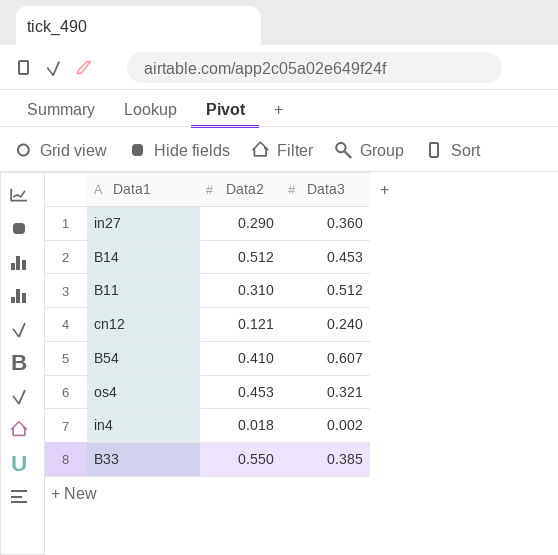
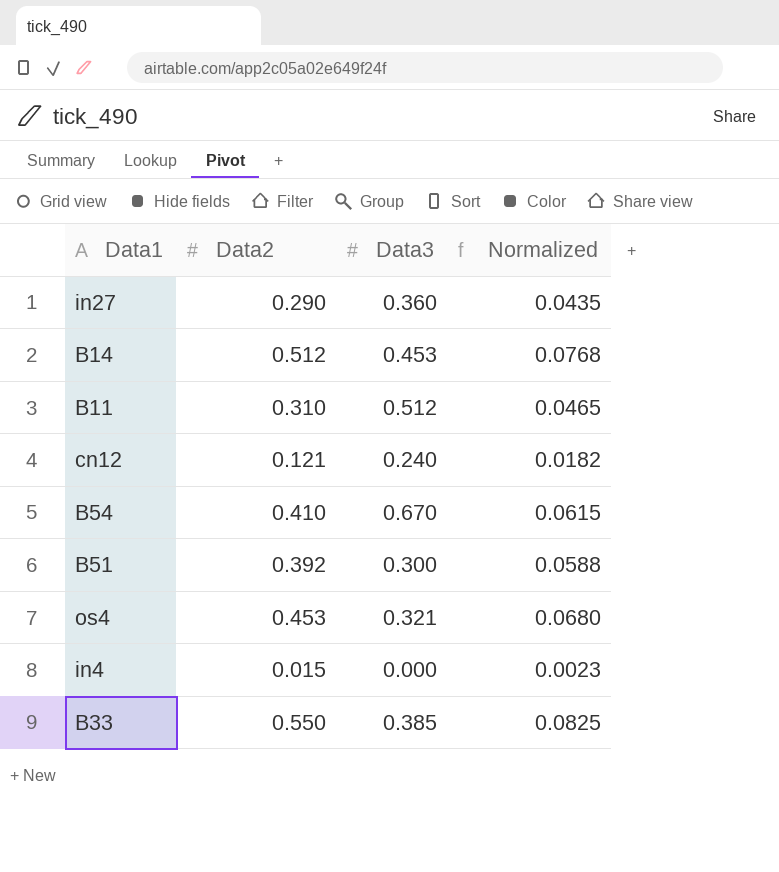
column Normalized | formula: none -> [Data2] * 0.15
B54 | Data3: 0.607 -> 0.670
row B51: none -> 0.392 | 0.300 | 0.0588
in4 | Data2: 0.018 -> 0.015
in4 | Data3: 0.002 -> 0.000

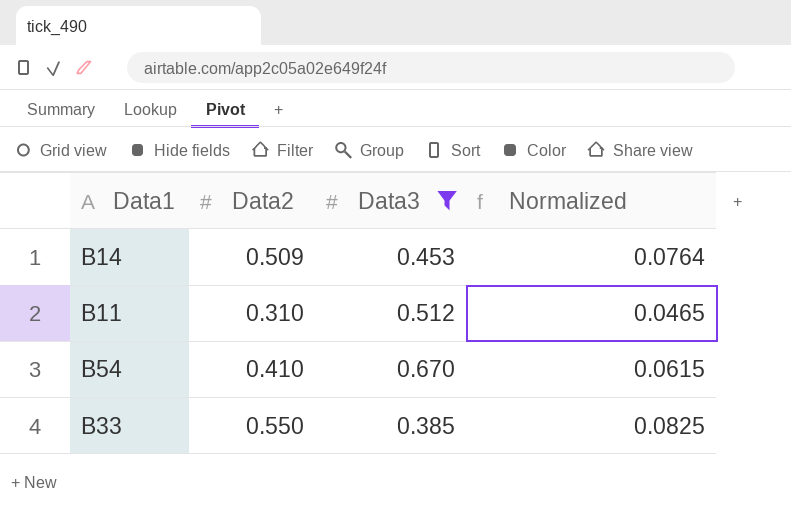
filter: none -> Data3 >= 0.385
B14 | Data2: 0.512 -> 0.509
B14 | Normalized: 0.0768 -> 0.0764

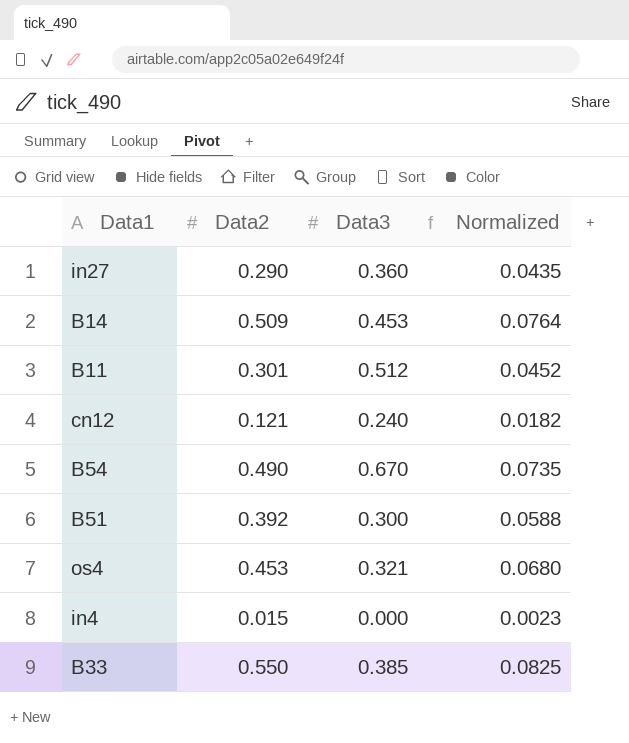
filter: Data3 >= 0.385 -> none
B11 | Data2: 0.310 -> 0.301
B11 | Normalized: 0.0465 -> 0.0452
B54 | Data2: 0.410 -> 0.490
B54 | Normalized: 0.0615 -> 0.0735

